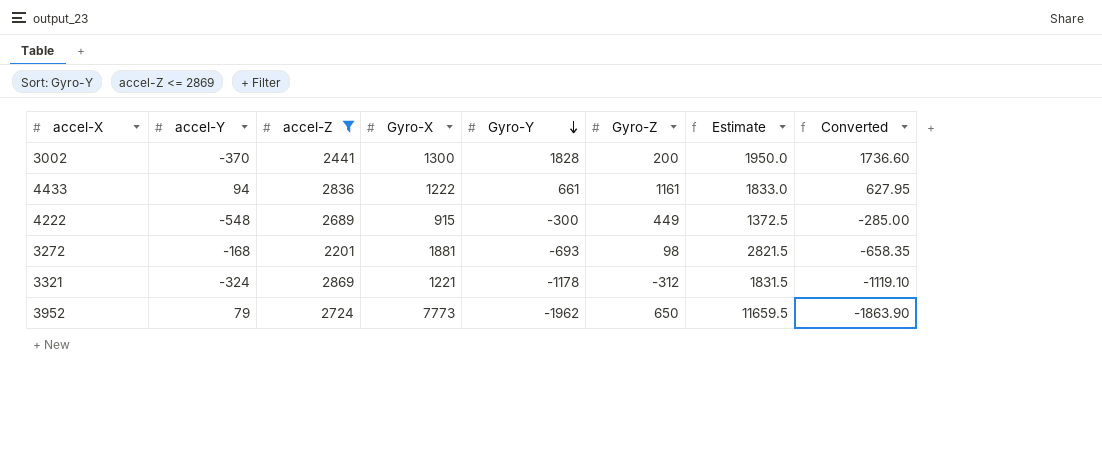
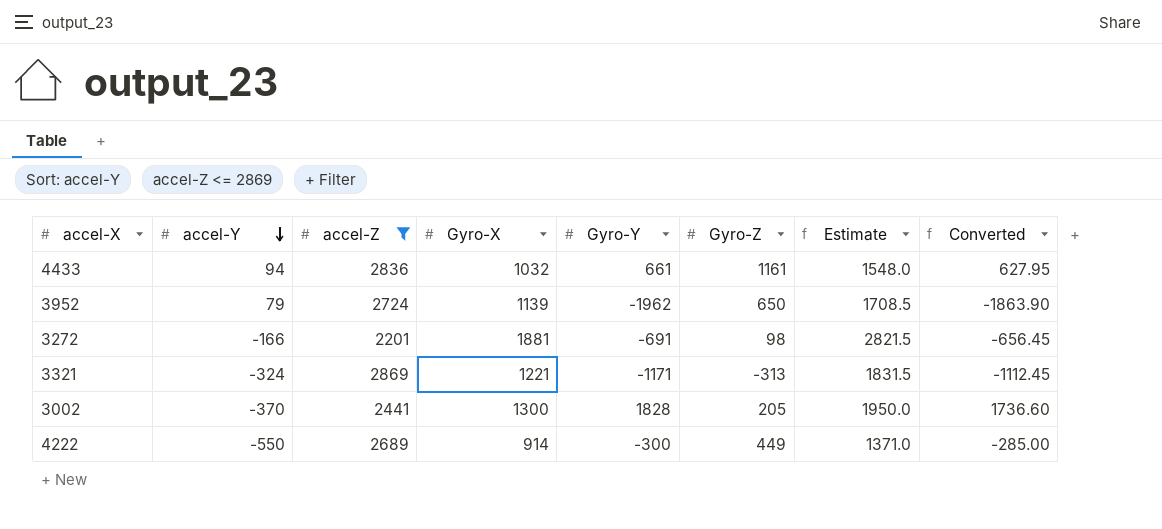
row order: Gyro-Y descending -> accel-Y descending
4433 | Gyro-X: 1222 -> 1032
4433 | Estimate: 1833.0 -> 1548.0
3952 | Gyro-X: 7773 -> 1139
3952 | Estimate: 11659.5 -> 1708.5
3272 | accel-Y: -168 -> -166
3272 | Gyro-Y: -693 -> -691
3272 | Converted: -658.35 -> -656.45
3321 | Gyro-Y: -1178 -> -1171
3321 | Gyro-Z: -312 -> -313
3321 | Converted: -1119.10 -> -1112.45
3002 | Gyro-Z: 200 -> 205
4222 | accel-Y: -548 -> -550
4222 | Gyro-X: 915 -> 914
4222 | Estimate: 1372.5 -> 1371.0

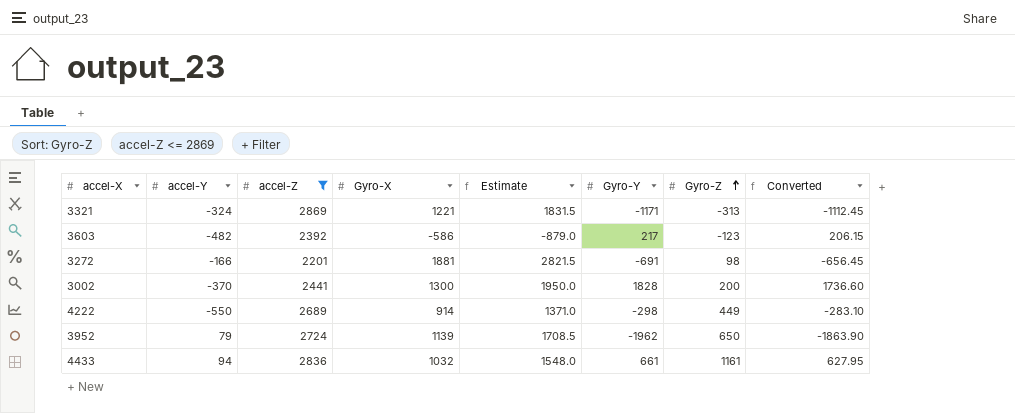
row order: accel-Y descending -> Gyro-Z ascending
column Estimate | position: 7 -> 5
row 3603: none -> -482 | 2392 | -586 | -879.0 | 217 | -123 | 206.15
3002 | Gyro-Z: 205 -> 200
4222 | Gyro-Y: -300 -> -298
4222 | Converted: -285.00 -> -283.10

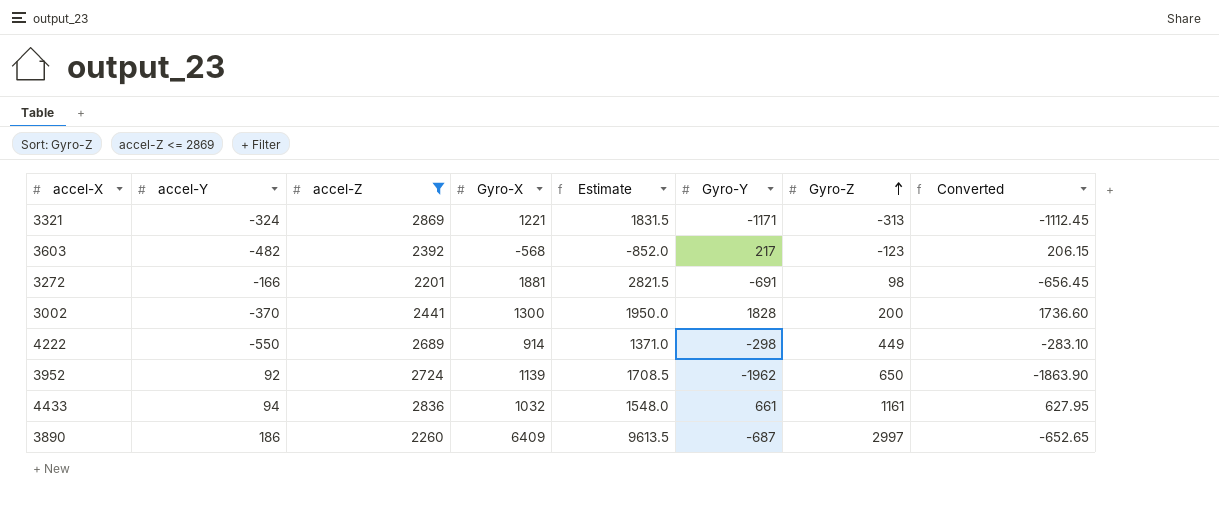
3603 | Gyro-X: -586 -> -568
3603 | Estimate: -879.0 -> -852.0
3952 | accel-Y: 79 -> 92
row 3890: none -> 186 | 2260 | 6409 | 9613.5 | -687 | 2997 | -652.65

